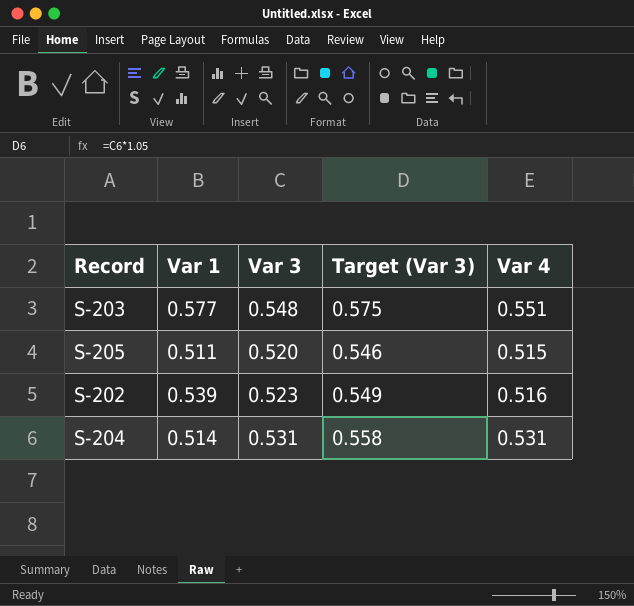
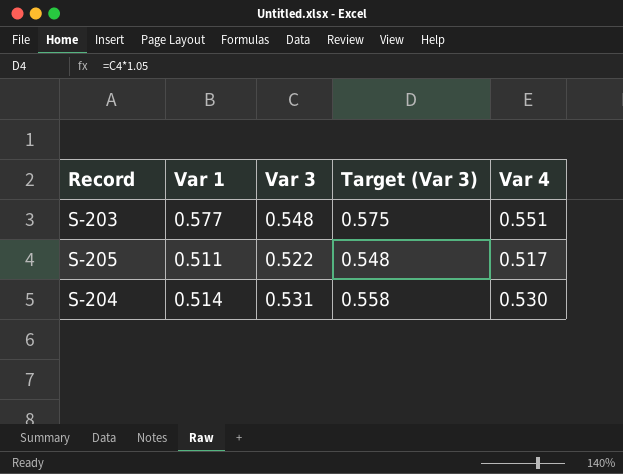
row S-202: 0.539 | 0.523 | 0.549 | 0.516 -> none
S-205 | Var 3: 0.520 -> 0.522
S-205 | Target (Var 3): 0.546 -> 0.548
S-205 | Var 4: 0.515 -> 0.517
S-204 | Var 4: 0.531 -> 0.530

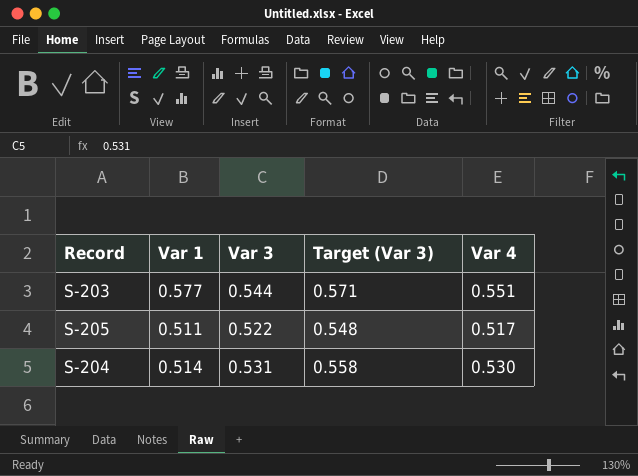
S-203 | Var 3: 0.548 -> 0.544
S-203 | Target (Var 3): 0.575 -> 0.571

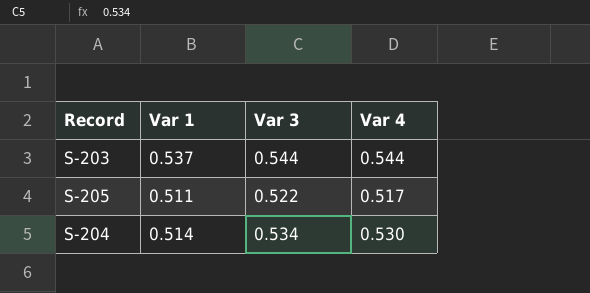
column Target (Var 3) | formula: [Var 3] * 1.05 -> none
S-203 | Var 1: 0.577 -> 0.537
S-203 | Var 4: 0.551 -> 0.544
S-204 | Var 3: 0.531 -> 0.534

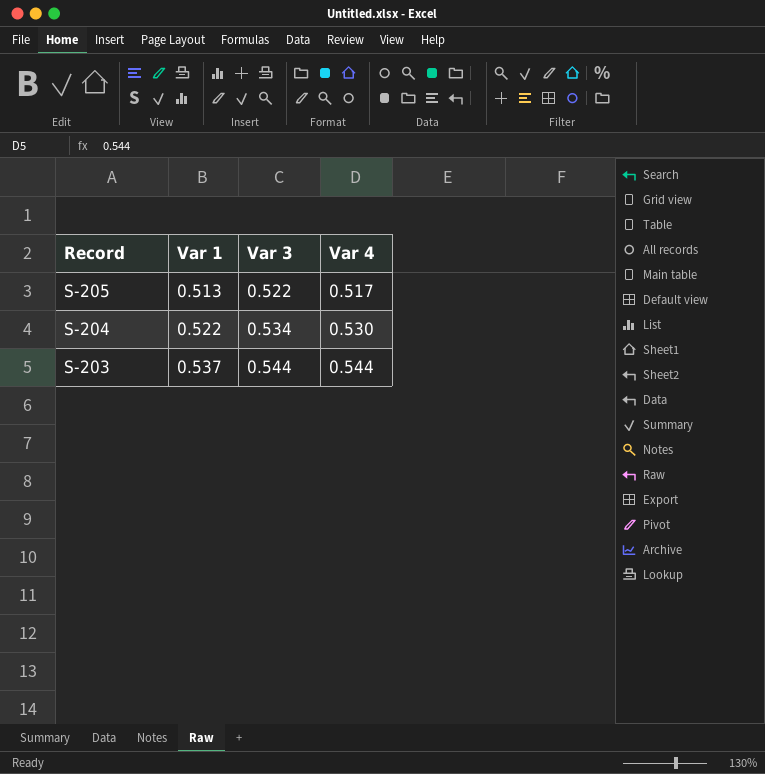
row order: none -> Record descending
S-205 | Var 1: 0.511 -> 0.513
S-204 | Var 1: 0.514 -> 0.522

